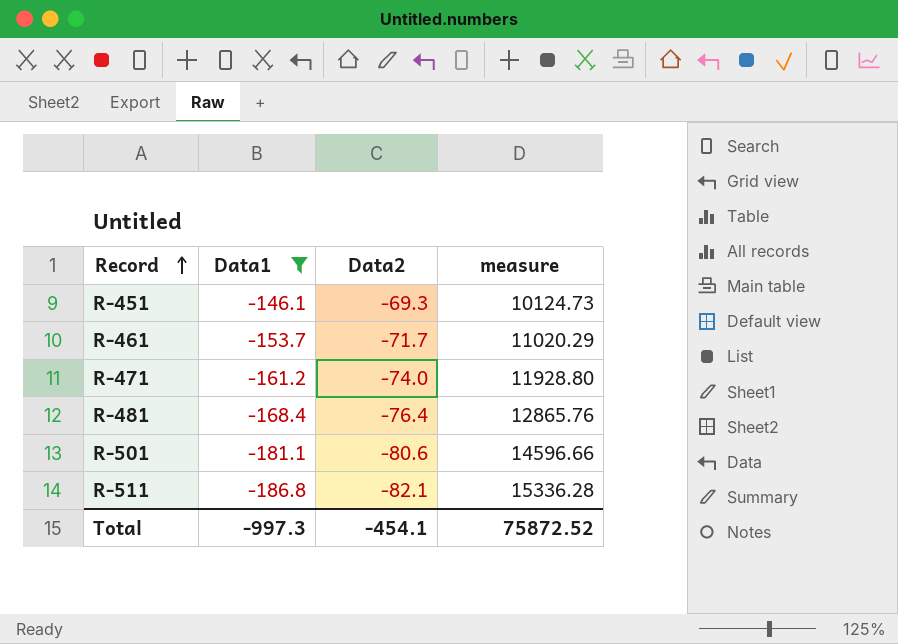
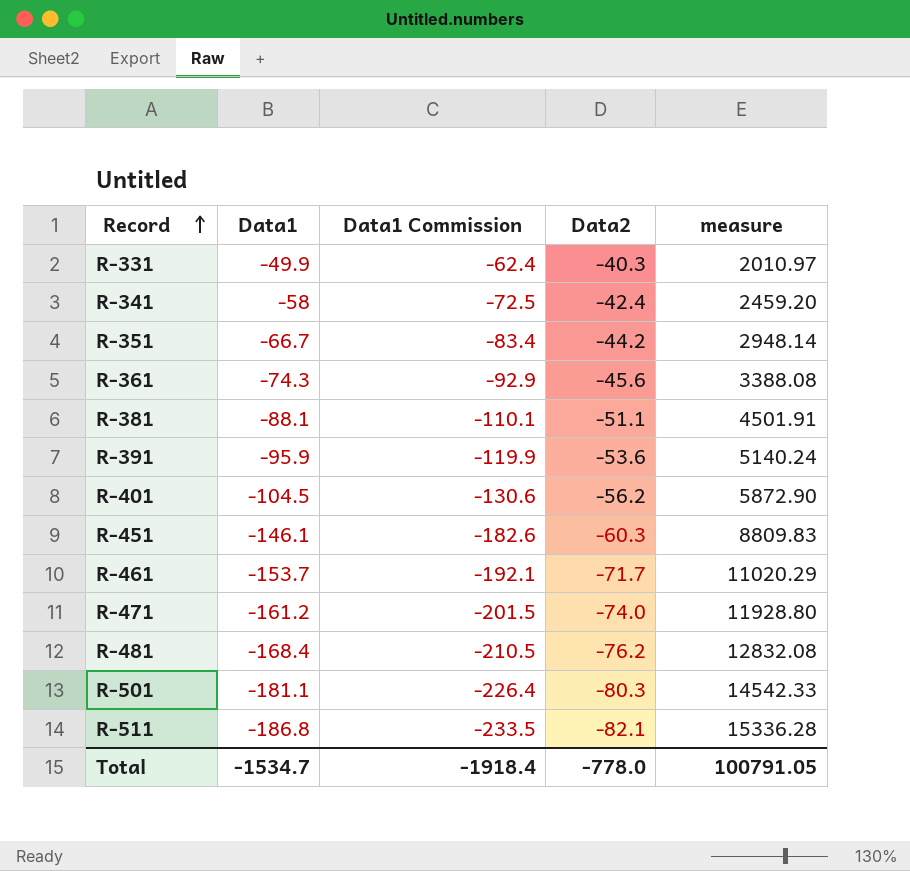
filter: Data1 <= -146.1 -> none
column Data1 Commission | formula: none -> [Data1] * 1.25
R-451 | Data2: -69.3 -> -60.3
R-451 | measure: 10124.73 -> 8809.83
R-481 | Data2: -76.4 -> -76.2
R-481 | measure: 12865.76 -> 12832.08
R-501 | Data2: -80.6 -> -80.3
R-501 | measure: 14596.66 -> 14542.33
Total | Data1: -997.3 -> -1534.7
Total | Data2: -454.1 -> -778.0
Total | measure: 75872.52 -> 100791.05

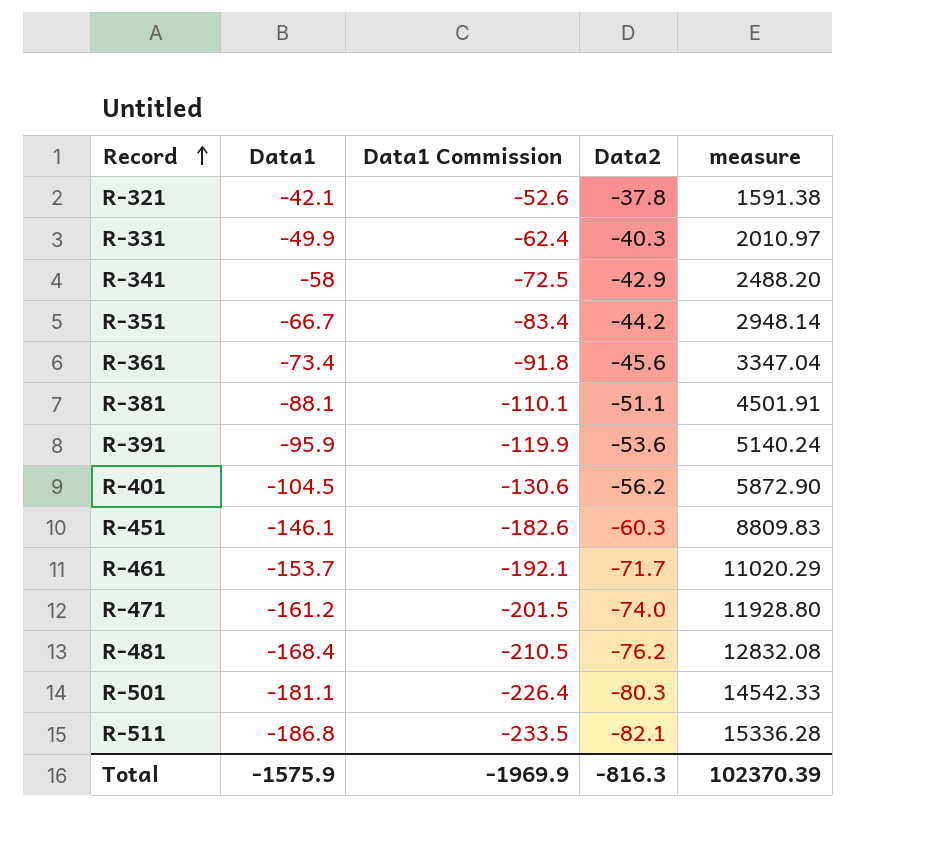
row R-321: none -> -42.1 | -52.6 | -37.8 | 1591.38
R-341 | Data2: -42.4 -> -42.9
R-341 | measure: 2459.20 -> 2488.20
R-361 | Data1: -74.3 -> -73.4
R-361 | Data1 Commission: -92.9 -> -91.8
R-361 | measure: 3388.08 -> 3347.04
Total | Data1: -1534.7 -> -1575.9
Total | Data1 Commission: -1918.4 -> -1969.9
Total | Data2: -778.0 -> -816.3
Total | measure: 100791.05 -> 102370.39

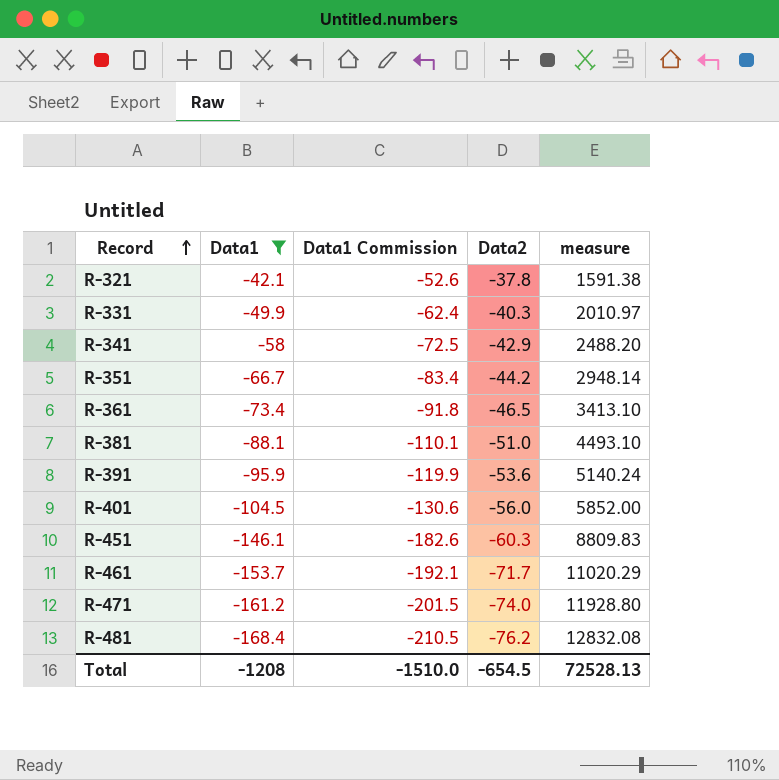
filter: none -> Data1 >= -168.4
R-361 | Data2: -45.6 -> -46.5
R-361 | measure: 3347.04 -> 3413.10
R-381 | Data2: -51.1 -> -51.0
R-381 | measure: 4501.91 -> 4493.10
R-401 | Data2: -56.2 -> -56.0
R-401 | measure: 5872.90 -> 5852.00
Total | Data1: -1575.9 -> -1208
Total | Data1 Commission: -1969.9 -> -1510.0
Total | Data2: -816.3 -> -654.5
Total | measure: 102370.39 -> 72528.13

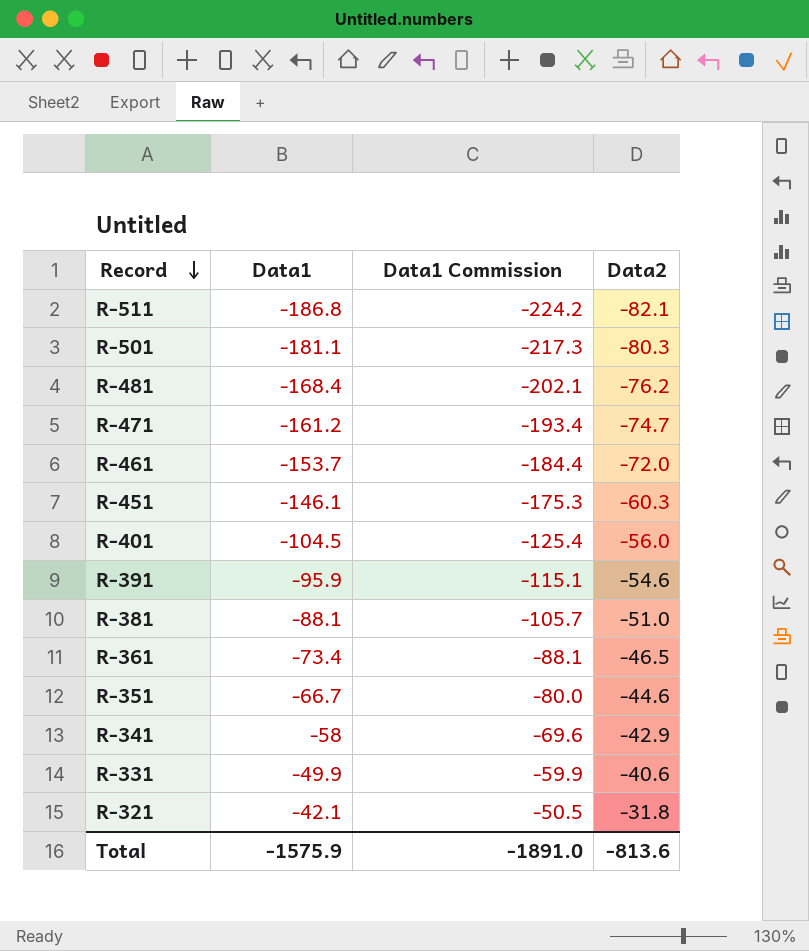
filter: Data1 >= -168.4 -> none
row order: Record ascending -> Record descending
column measure | formula: [Data1] * [Data2] -> none
column Data1 Commission | formula: [Data1] * 1.25 -> [Data1] * 1.2
R-471 | Data2: -74.0 -> -74.7
R-461 | Data2: -71.7 -> -72.0
R-391 | Data2: -53.6 -> -54.6
R-351 | Data2: -44.2 -> -44.6
R-331 | Data2: -40.3 -> -40.6
R-321 | Data2: -37.8 -> -31.8
Total | Data1: -1208 -> -1575.9
Total | Data1 Commission: -1510.0 -> -1891.0
Total | Data2: -654.5 -> -813.6

